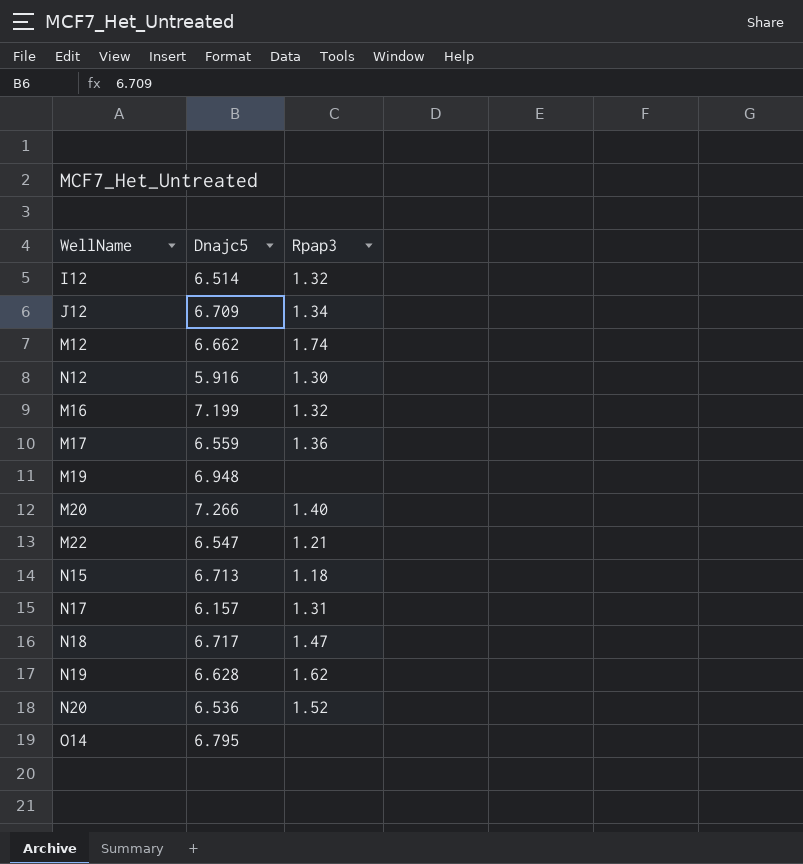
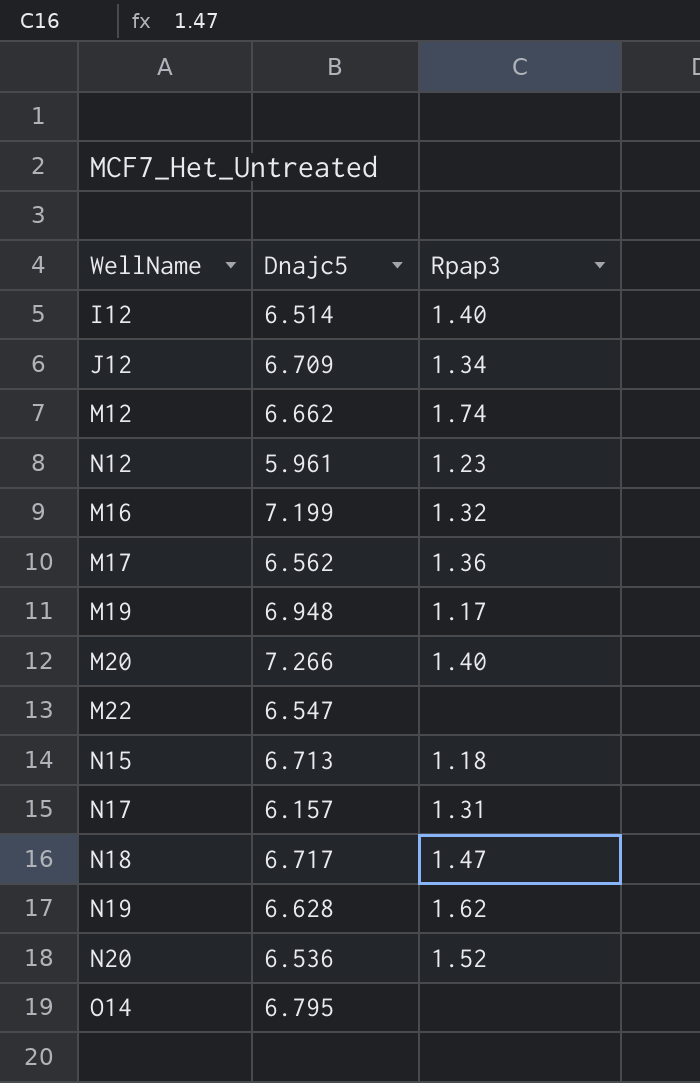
I12 | Rpap3: 1.32 -> 1.40
N12 | Dnajc5: 5.916 -> 5.961
N12 | Rpap3: 1.30 -> 1.23
M17 | Dnajc5: 6.559 -> 6.562
M19 | Rpap3: none -> 1.17
M22 | Rpap3: 1.21 -> none

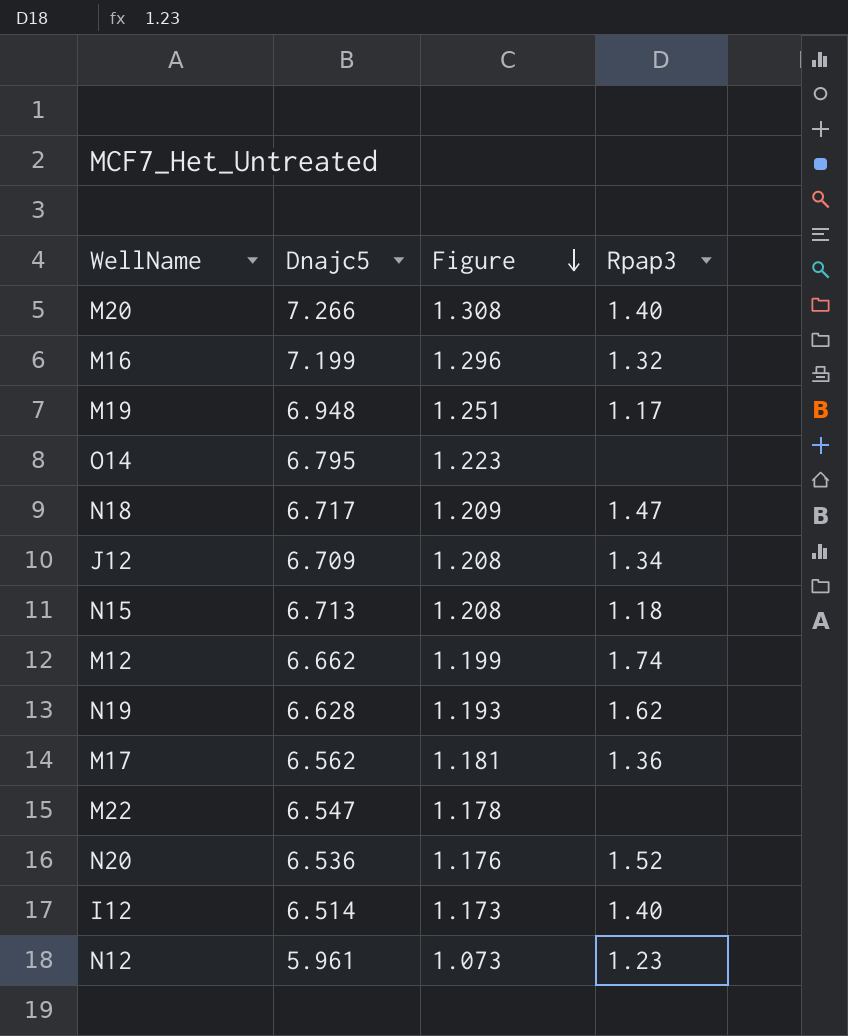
row order: none -> Figure descending
column Figure | formula: none -> [Dnajc5] * 0.18
row N17: 6.157 | 1.31 -> none

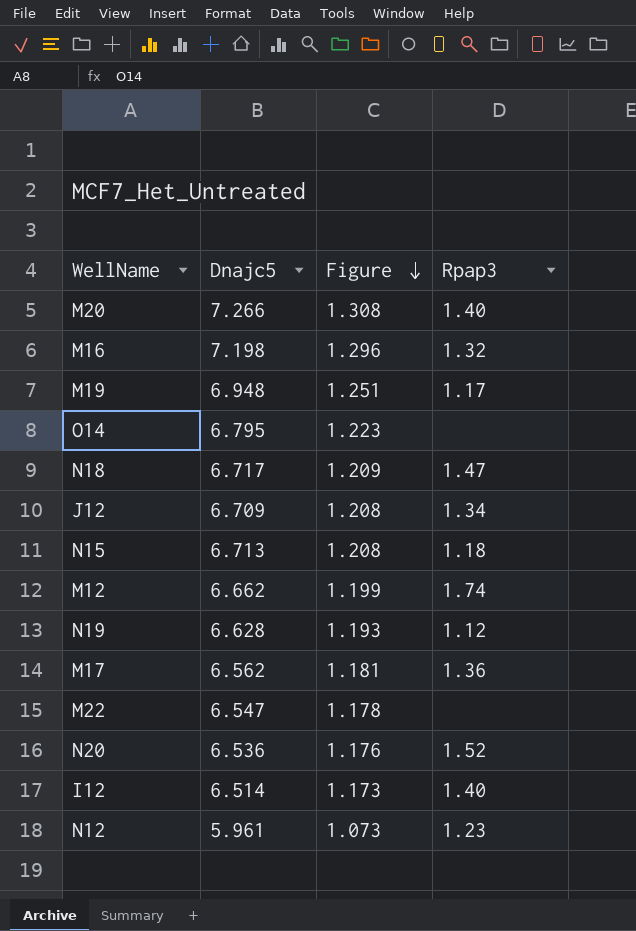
M16 | Dnajc5: 7.199 -> 7.198
N19 | Rpap3: 1.62 -> 1.12

